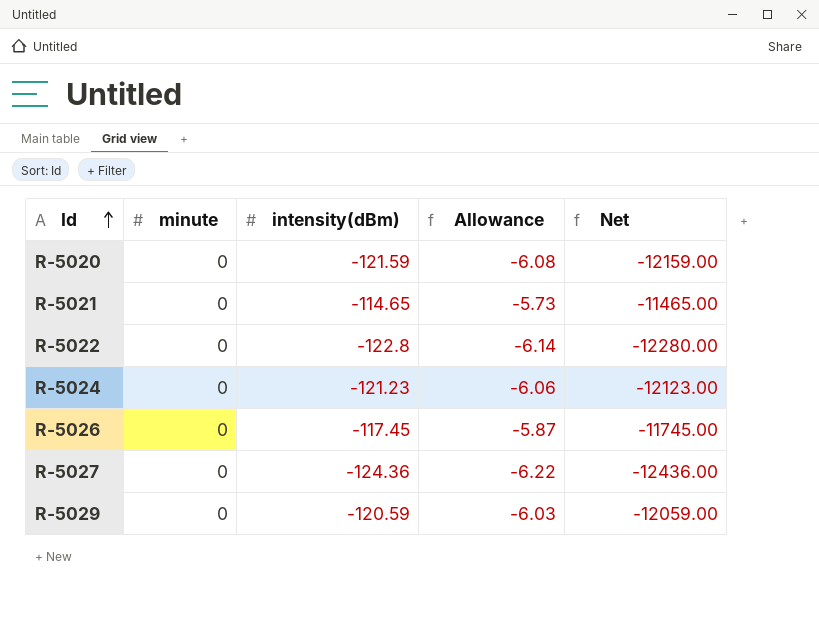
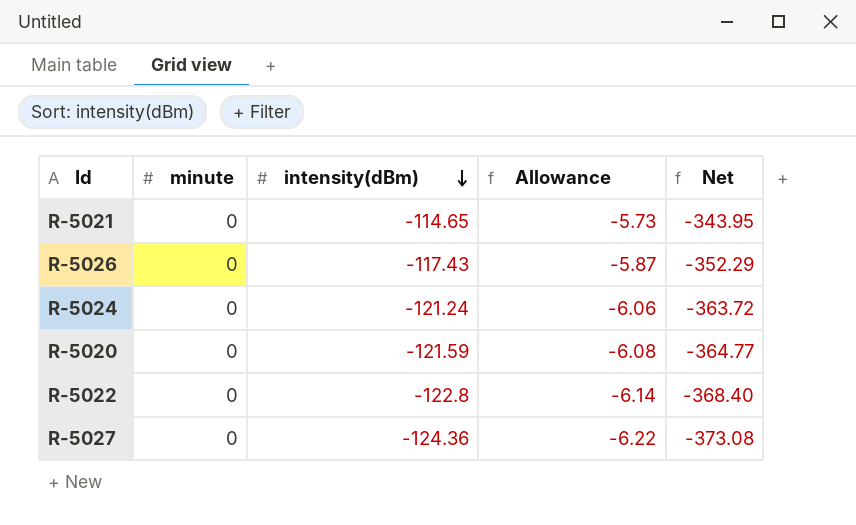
row order: Id ascending -> intensity(dBm) descending
column Net | formula: [intensity(dBm)] * 100 -> [intensity(dBm)] * 3
row R-5029: 0 | -120.59 | -6.03 | -12059.00 -> none
R-5026 | intensity(dBm): -117.45 -> -117.43
R-5024 | intensity(dBm): -121.23 -> -121.24

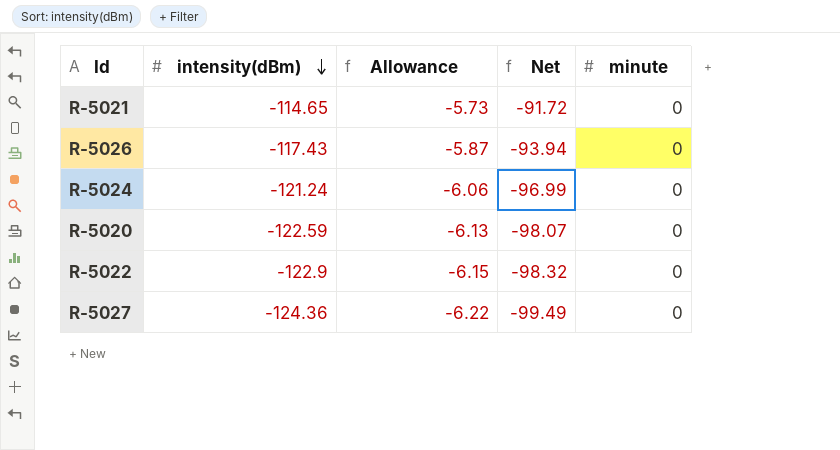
column Net | formula: [intensity(dBm)] * 3 -> [intensity(dBm)] * 0.8
column minute | position: 2 -> 5
R-5020 | intensity(dBm): -121.59 -> -122.59
R-5020 | Allowance: -6.08 -> -6.13
R-5022 | intensity(dBm): -122.8 -> -122.9
R-5022 | Allowance: -6.14 -> -6.15

